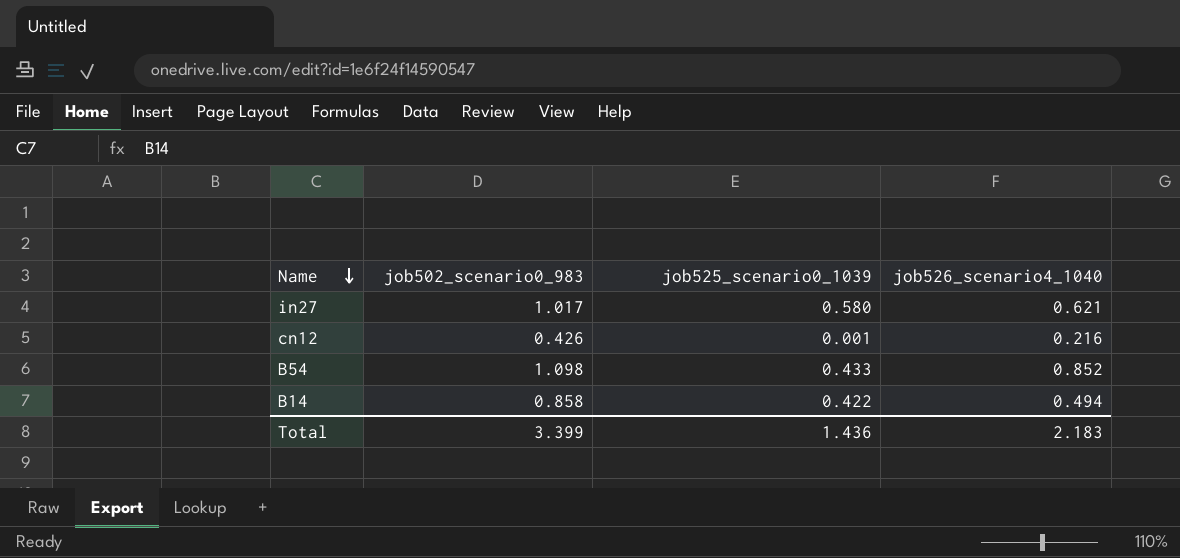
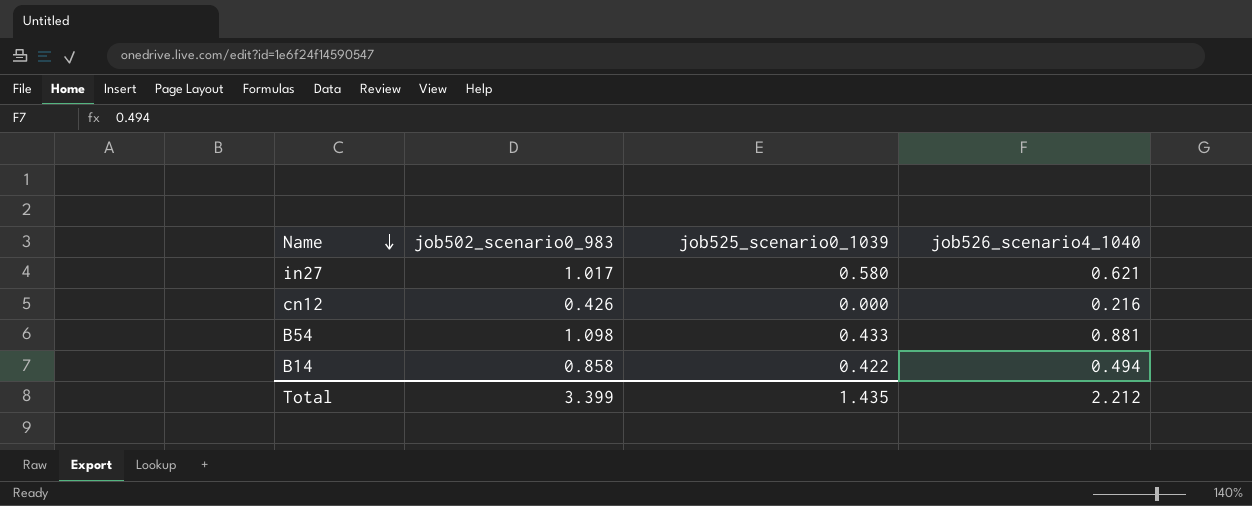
cn12 | job525_scenario0_1039: 0.001 -> 0.000
B54 | job526_scenario4_1040: 0.852 -> 0.881
Total | job525_scenario0_1039: 1.436 -> 1.435
Total | job526_scenario4_1040: 2.183 -> 2.212

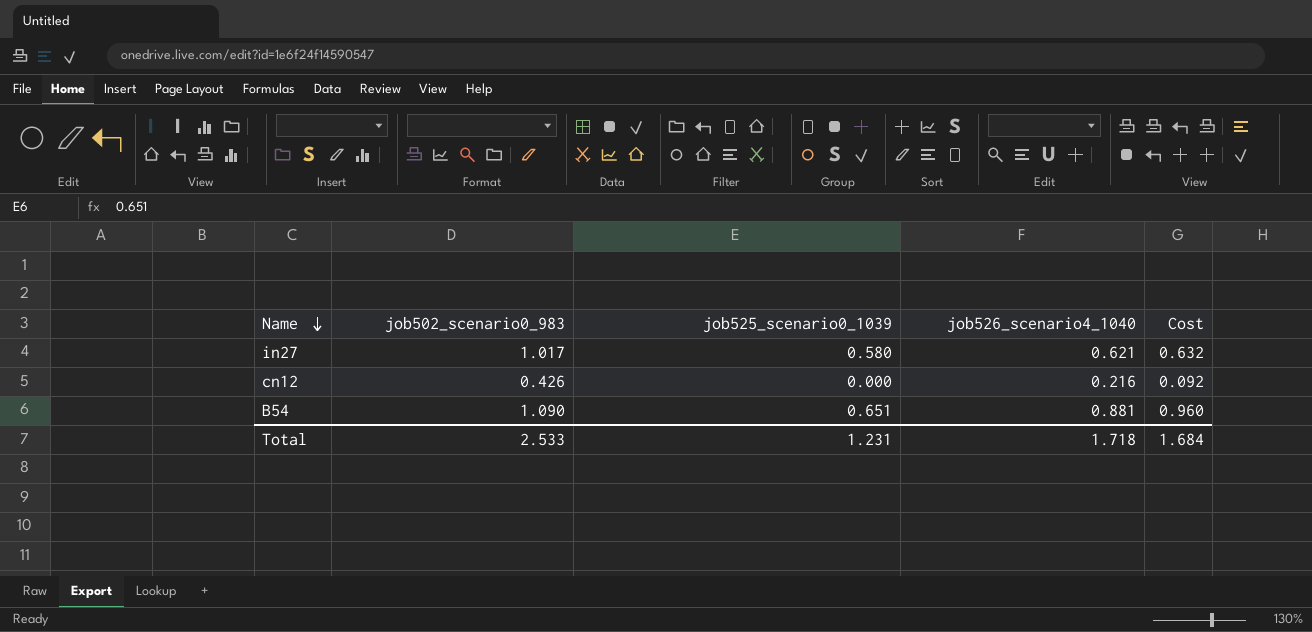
column Cost | formula: none -> [job502_scenario0_983] * [job526_scenario4_1040]
row B14: 0.858 | 0.422 | 0.494 -> none
B54 | job502_scenario0_983: 1.098 -> 1.090
B54 | job525_scenario0_1039: 0.433 -> 0.651
Total | job502_scenario0_983: 3.399 -> 2.533
Total | job525_scenario0_1039: 1.435 -> 1.231
Total | job526_scenario4_1040: 2.212 -> 1.718

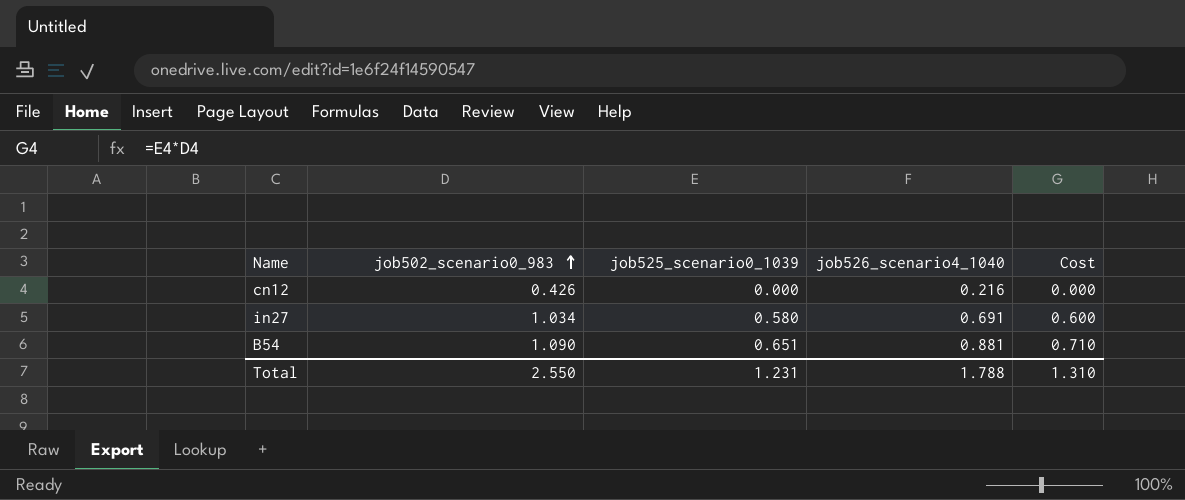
row order: Name descending -> job502_scenario0_983 ascending
column Cost | formula: [job502_scenario0_983] * [job526_scenario4_1040] -> [job502_scenario0_983] * [job525_scenario0_1039]
in27 | job502_scenario0_983: 1.017 -> 1.034
in27 | job526_scenario4_1040: 0.621 -> 0.691
Total | job502_scenario0_983: 2.533 -> 2.550
Total | job526_scenario4_1040: 1.718 -> 1.788
Total | Cost: 1.684 -> 1.310

